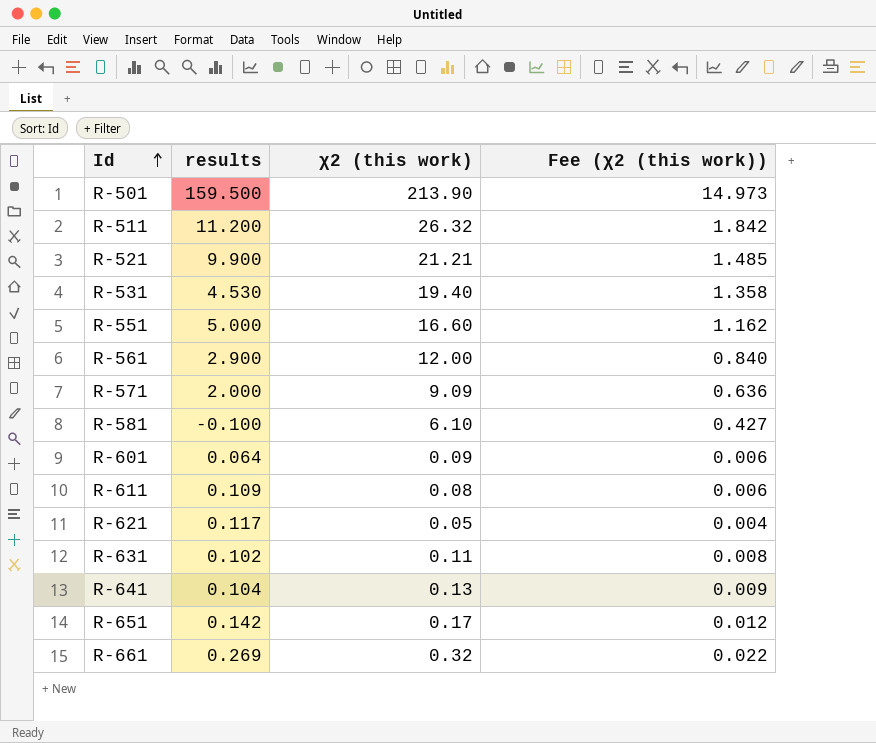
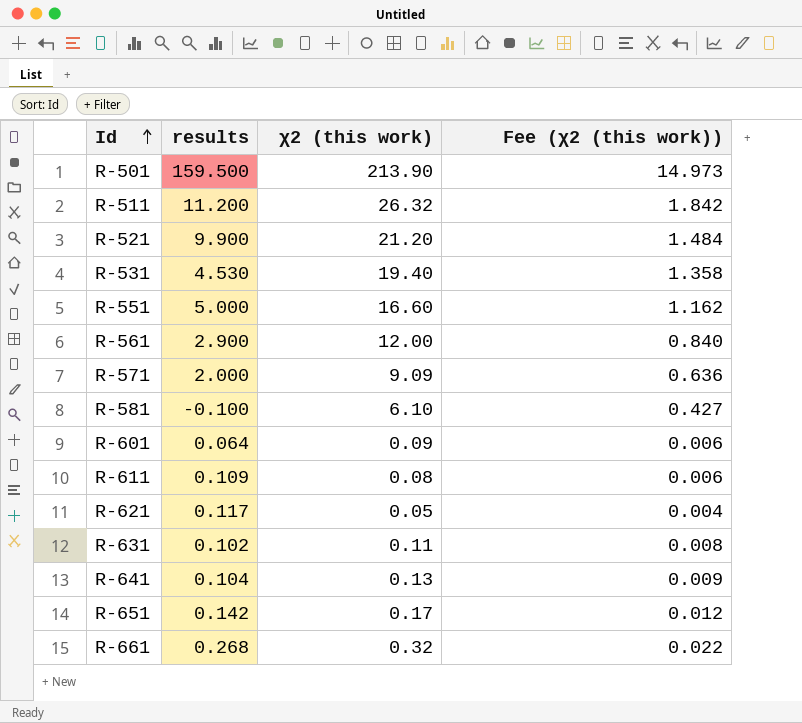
R-521 | χ2 (this work): 21.21 -> 21.20
R-521 | Fee (χ2 (this work)): 1.485 -> 1.484
R-661 | results: 0.269 -> 0.268

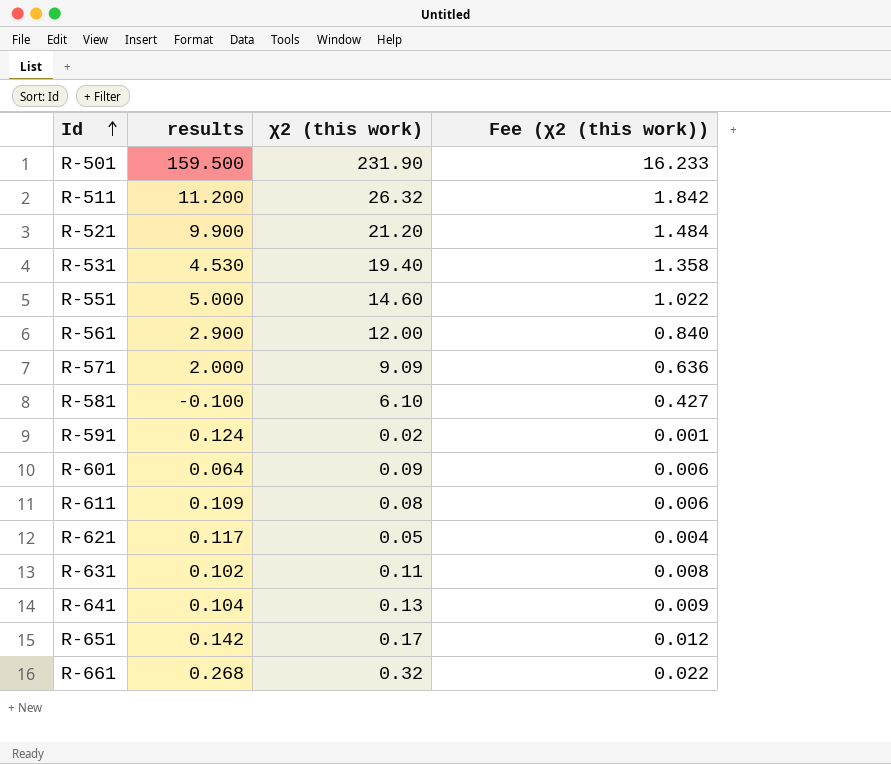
R-501 | χ2 (this work): 213.90 -> 231.90
R-501 | Fee (χ2 (this work)): 14.973 -> 16.233
R-551 | χ2 (this work): 16.60 -> 14.60
R-551 | Fee (χ2 (this work)): 1.162 -> 1.022
row R-591: none -> 0.124 | 0.02 | 0.001

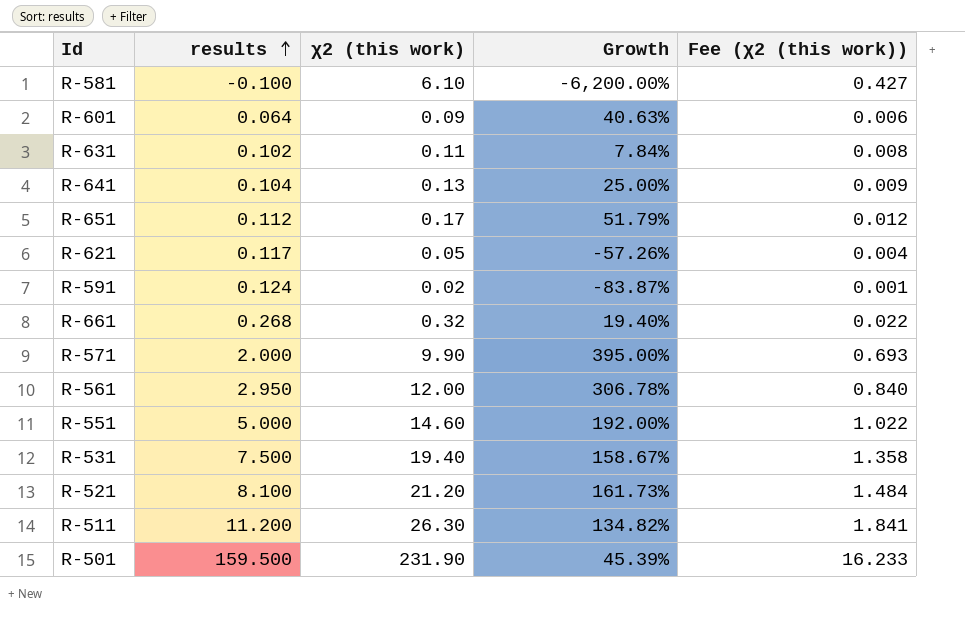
row order: Id ascending -> results ascending
column Growth | formula: none -> ([χ2 (this work)] - [results]) / [results]
row R-611: 0.109 | 0.08 | 0.006 -> none
R-651 | results: 0.142 -> 0.112
R-571 | χ2 (this work): 9.09 -> 9.90
R-571 | Fee (χ2 (this work)): 0.636 -> 0.693
R-561 | results: 2.900 -> 2.950
R-531 | results: 4.530 -> 7.500
R-521 | results: 9.900 -> 8.100
R-511 | χ2 (this work): 26.32 -> 26.30
R-511 | Fee (χ2 (this work)): 1.842 -> 1.841

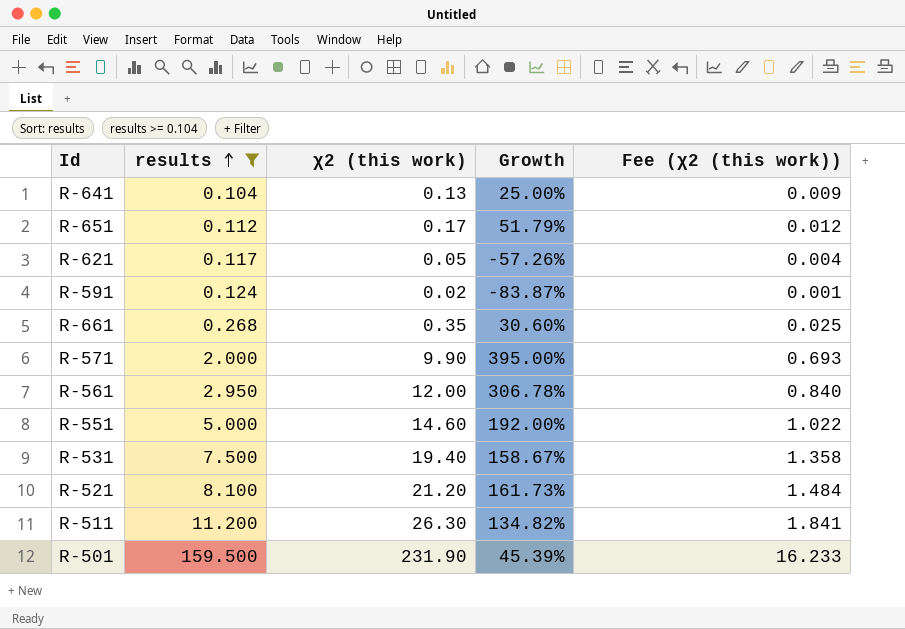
filter: none -> results >= 0.104
R-661 | χ2 (this work): 0.32 -> 0.35
R-661 | Growth: 19.40% -> 30.60%
R-661 | Fee (χ2 (this work)): 0.022 -> 0.025

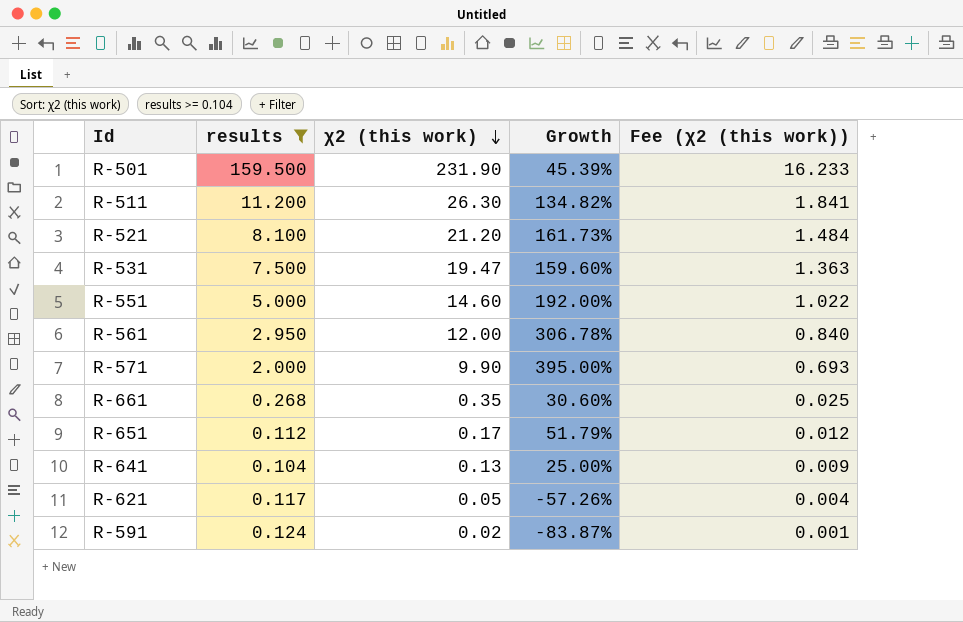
row order: results ascending -> χ2 (this work) descending
R-531 | χ2 (this work): 19.40 -> 19.47
R-531 | Growth: 158.67% -> 159.60%
R-531 | Fee (χ2 (this work)): 1.358 -> 1.363

